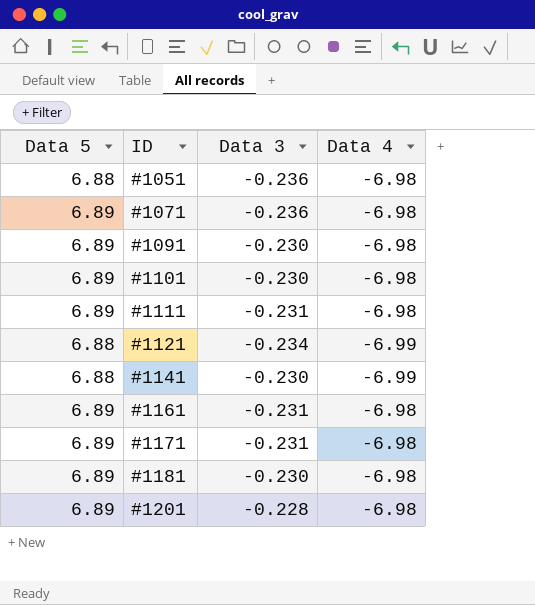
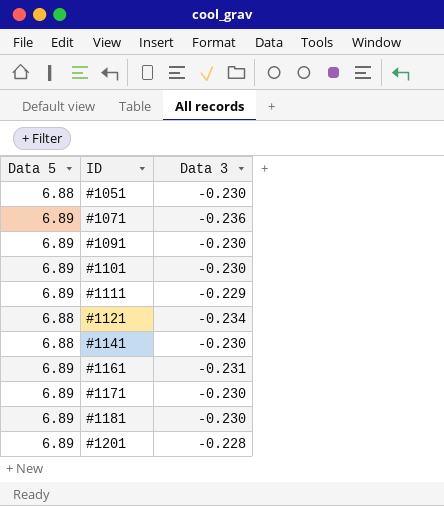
column Data 4 | position: 4 -> none
#1051 | Data 3: -0.236 -> -0.230
#1111 | Data 3: -0.231 -> -0.229
#1171 | Data 3: -0.231 -> -0.230

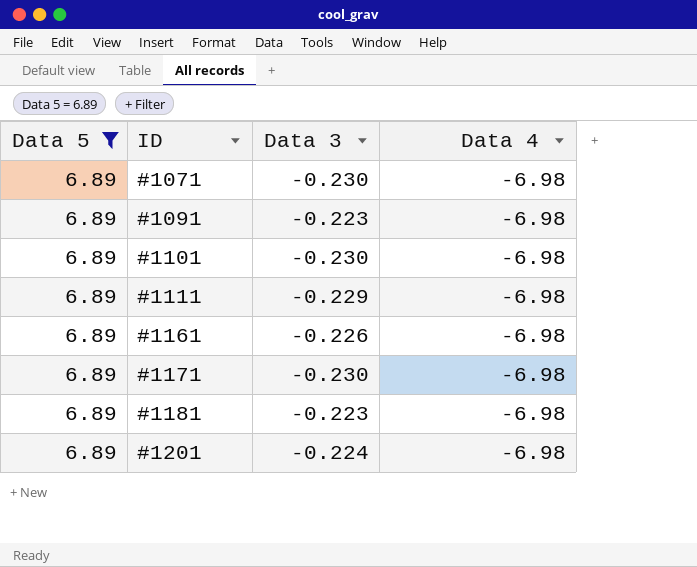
filter: none -> Data 5 = 6.89
column Data 4 | position: none -> 4
#1071 | Data 3: -0.236 -> -0.230
#1091 | Data 3: -0.230 -> -0.223
#1161 | Data 3: -0.231 -> -0.226
#1181 | Data 3: -0.230 -> -0.223
#1201 | Data 3: -0.228 -> -0.224

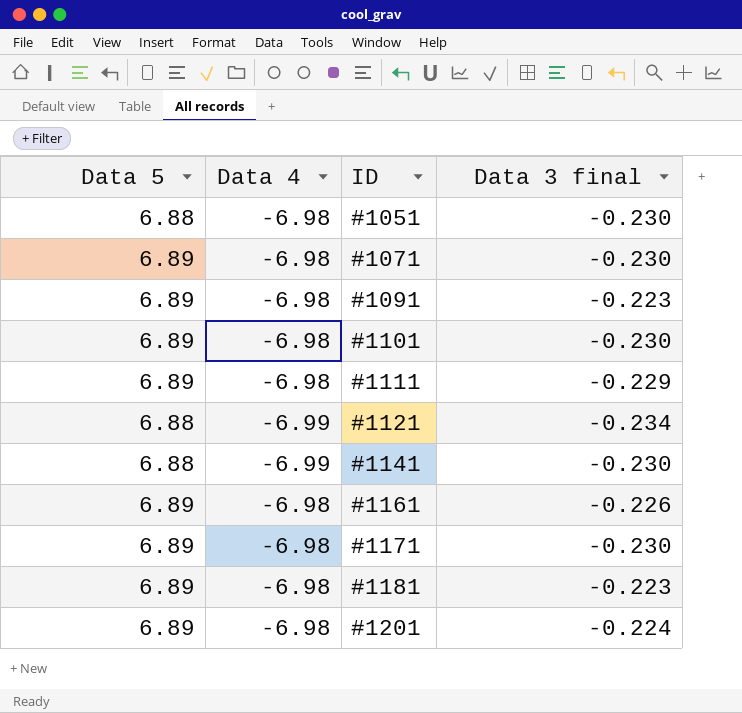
filter: Data 5 = 6.89 -> none
column Data 4 | position: 4 -> 2
column name: Data 3 -> Data 3 final

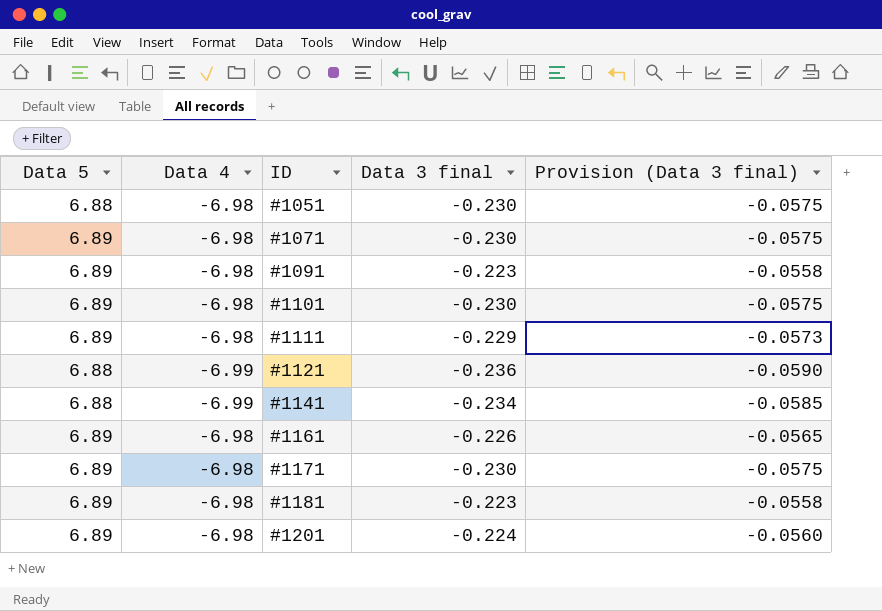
column Provision (Data 3 final) | formula: none -> [Data 3 final] * 0.25
#1121 | Data 3 final: -0.234 -> -0.236
#1141 | Data 3 final: -0.230 -> -0.234

